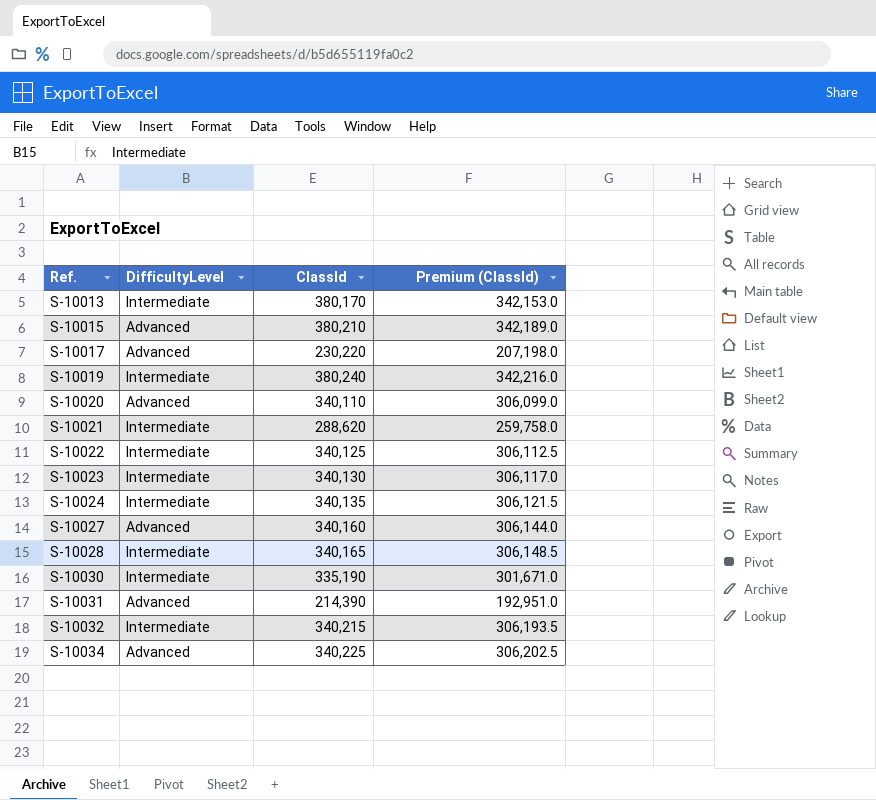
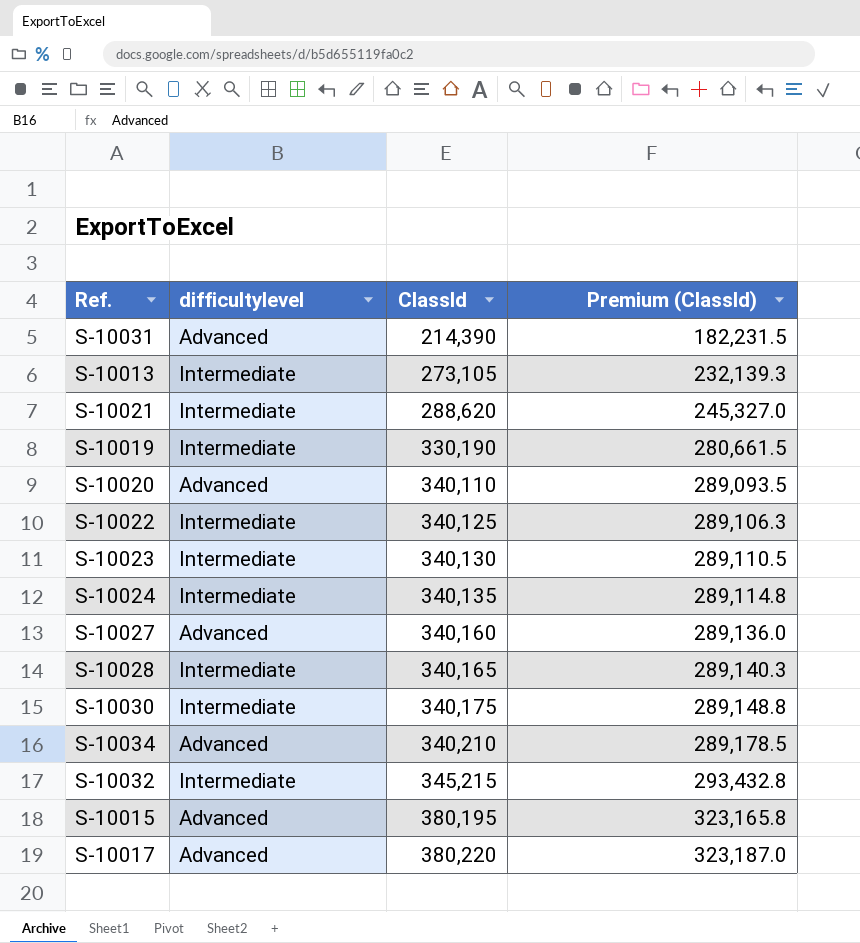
row order: Ref. ascending -> ClassId ascending
column name: DifficultyLevel -> difficultylevel
column Premium (ClassId) | formula: [ClassId] * 0.9 -> [ClassId] * 0.85
S-10013 | ClassId: 380,170 -> 273,105
S-10019 | ClassId: 380,240 -> 330,190
S-10030 | ClassId: 335,190 -> 340,175
S-10034 | ClassId: 340,225 -> 340,210
S-10032 | ClassId: 340,215 -> 345,215
S-10015 | ClassId: 380,210 -> 380,195
S-10017 | ClassId: 230,220 -> 380,220

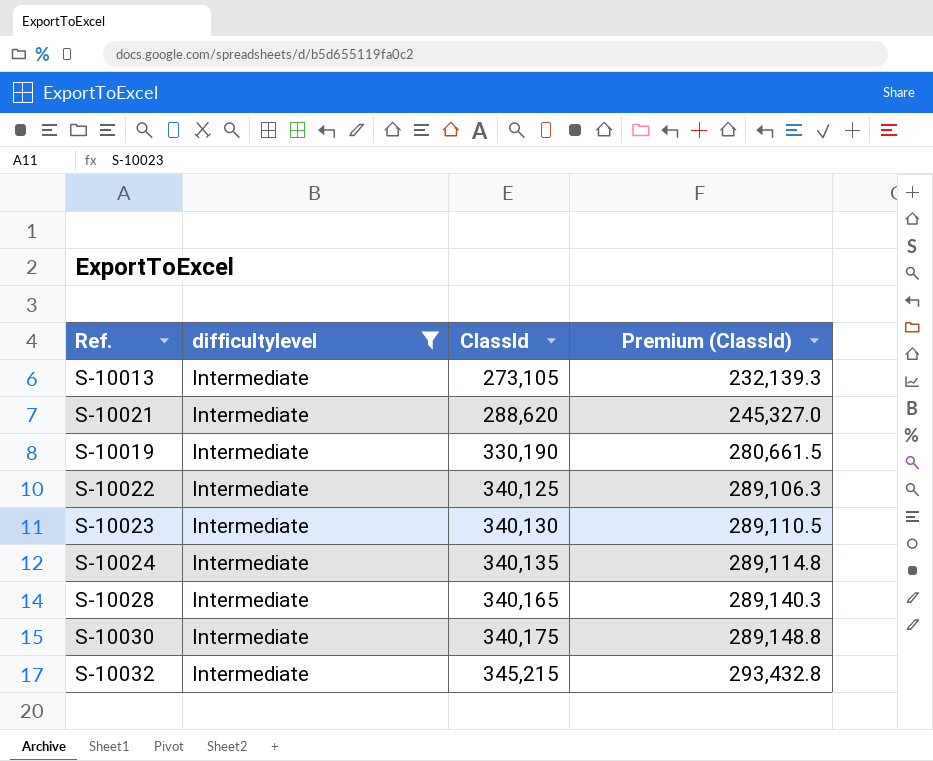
filter: none -> difficultylevel = Intermediate

